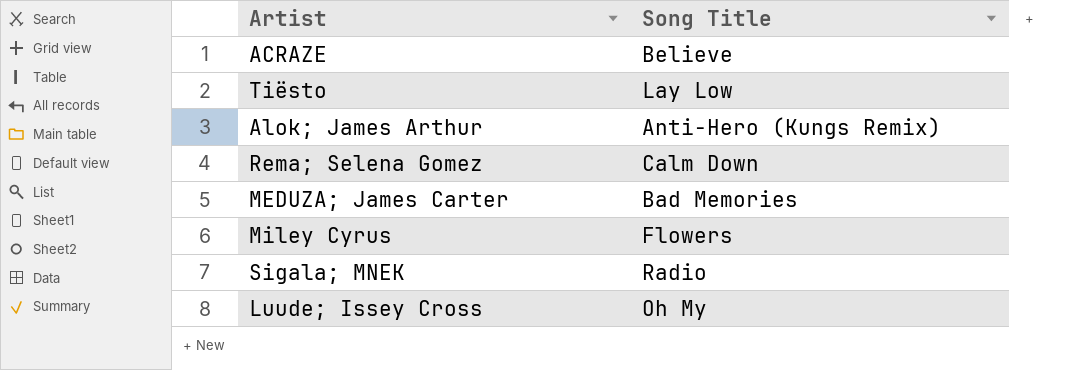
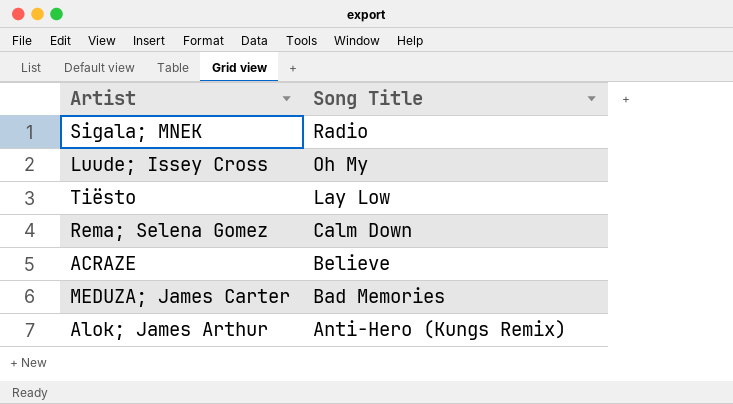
row order: none -> Song Title descending
row Miley Cyrus: Flowers -> none

